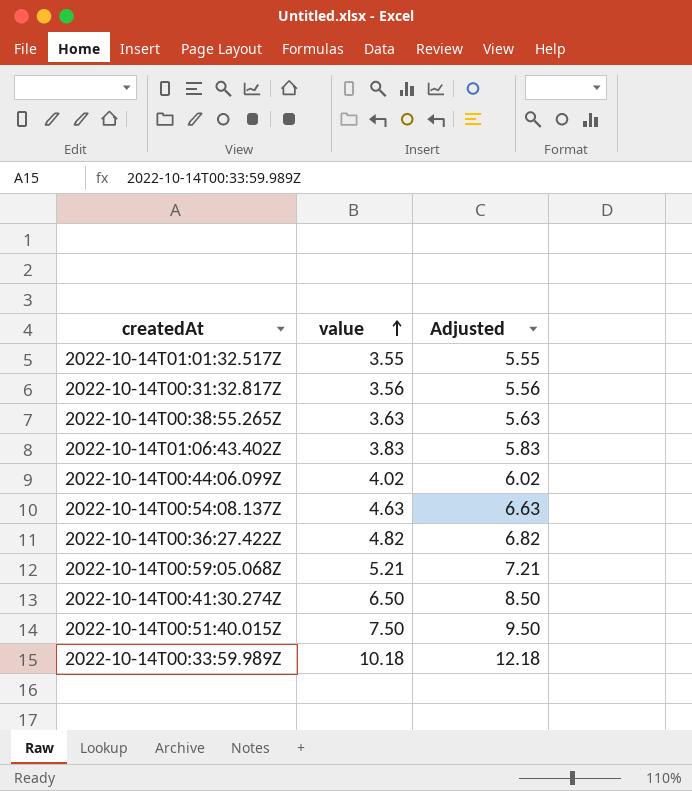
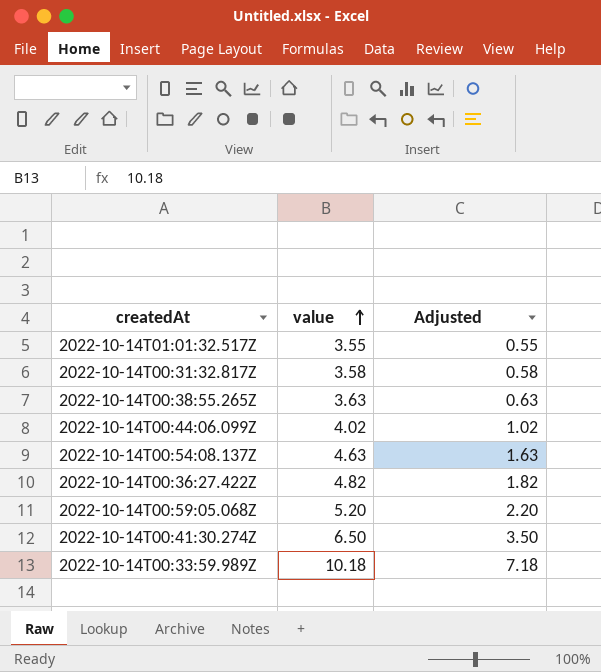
column Adjusted | formula: [value] + 2 -> [value] - 3
row 2022-10-14T01:06:43.402Z: 3.83 | 5.83 -> none
row 2022-10-14T00:51:40.015Z: 7.50 | 9.50 -> none
2022-10-14T00:31:32.817Z | value: 3.56 -> 3.58
2022-10-14T00:59:05.068Z | value: 5.21 -> 5.20

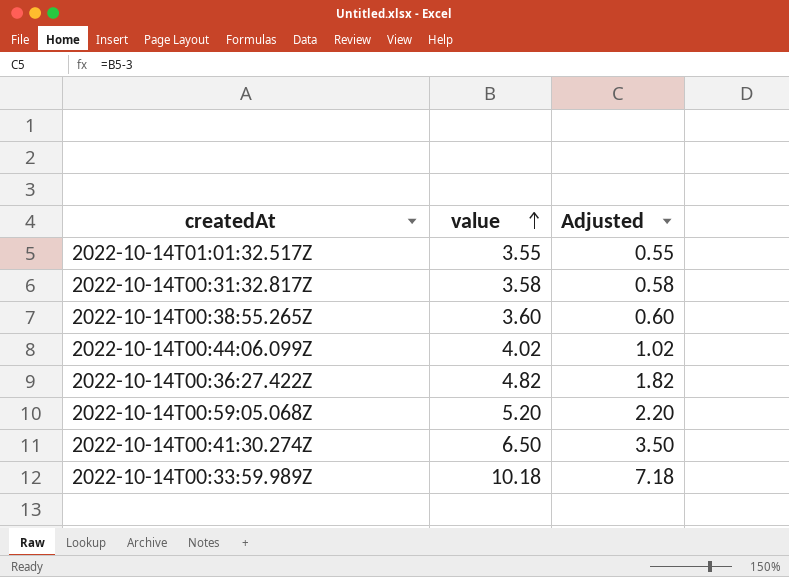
row 2022-10-14T00:54:08.137Z: 4.63 | 1.63 -> none
2022-10-14T00:38:55.265Z | value: 3.63 -> 3.60
2022-10-14T00:38:55.265Z | Adjusted: 0.63 -> 0.60

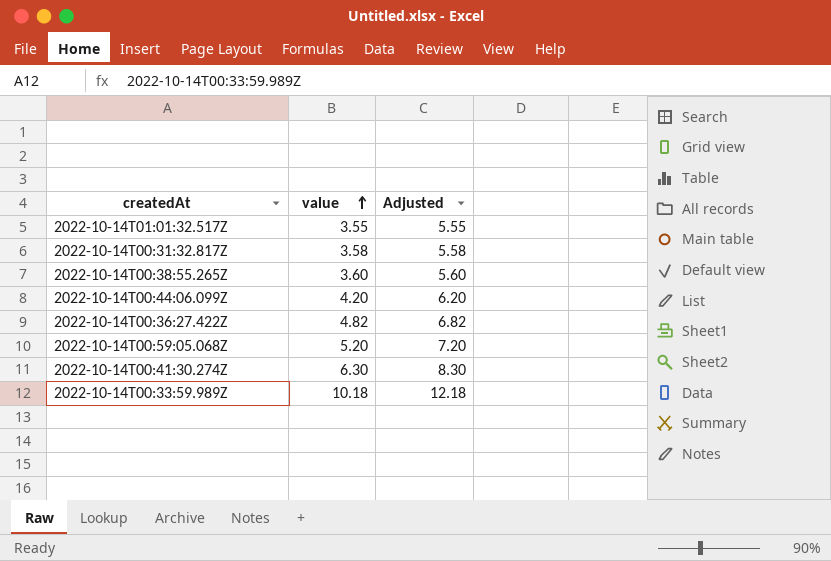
column Adjusted | formula: [value] - 3 -> [value] + 2
2022-10-14T00:44:06.099Z | value: 4.02 -> 4.20
2022-10-14T00:41:30.274Z | value: 6.50 -> 6.30

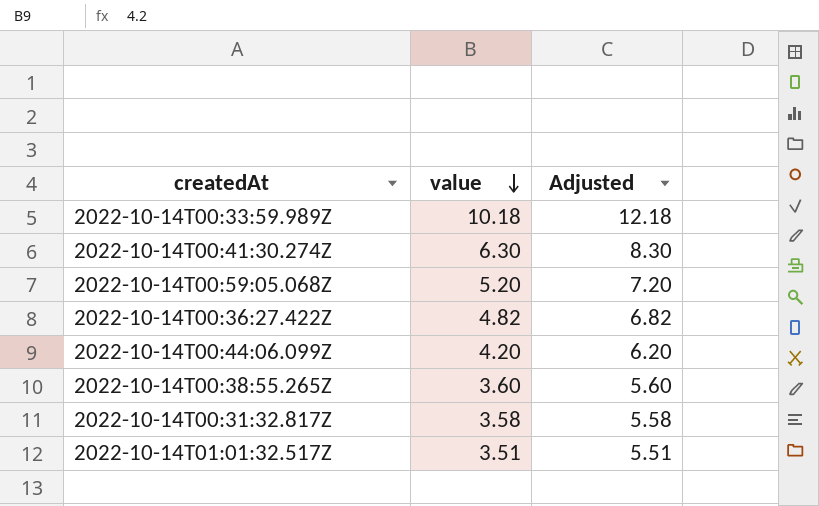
row order: value ascending -> value descending
2022-10-14T01:01:32.517Z | value: 3.55 -> 3.51
2022-10-14T01:01:32.517Z | Adjusted: 5.55 -> 5.51

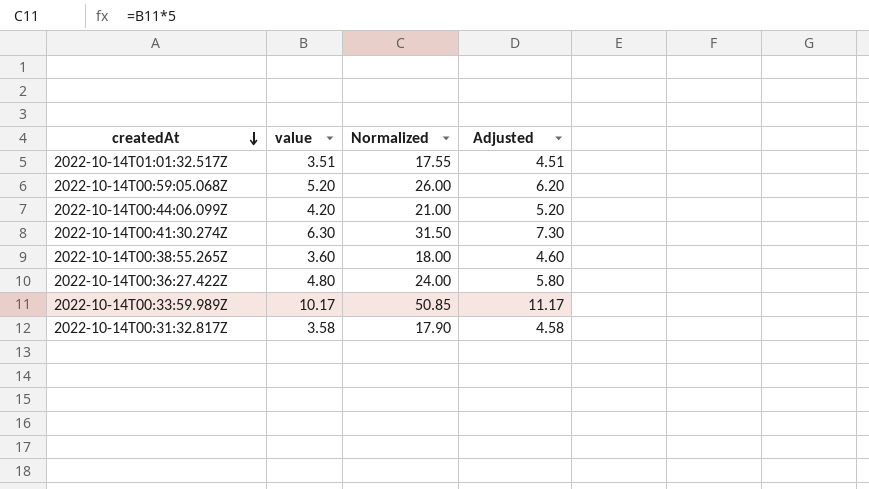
row order: value descending -> createdAt descending
column Normalized | formula: none -> [value] * 5
column Adjusted | formula: [value] + 2 -> [value] + 1
2022-10-14T00:36:27.422Z | value: 4.82 -> 4.80
2022-10-14T00:33:59.989Z | value: 10.18 -> 10.17

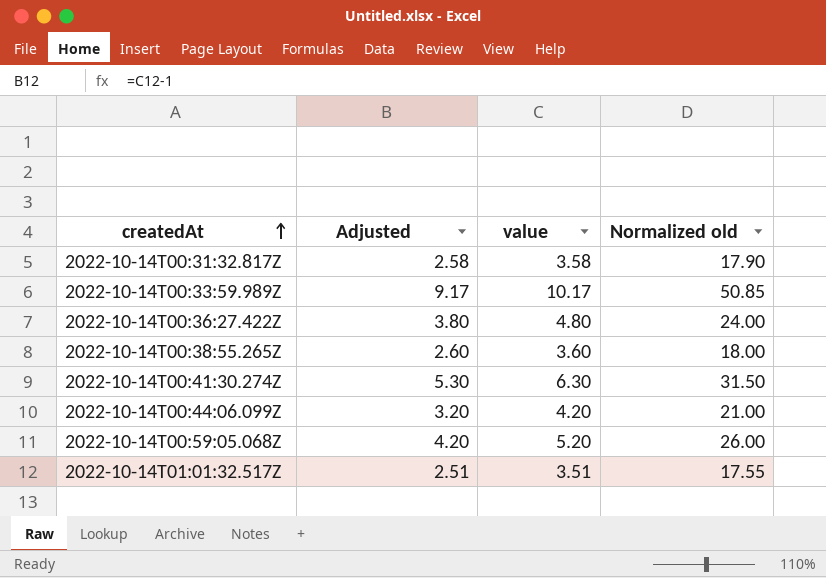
row order: createdAt descending -> createdAt ascending
column Adjusted | formula: [value] + 1 -> [value] - 1
column Adjusted | position: 4 -> 2
column name: Normalized -> Normalized old

